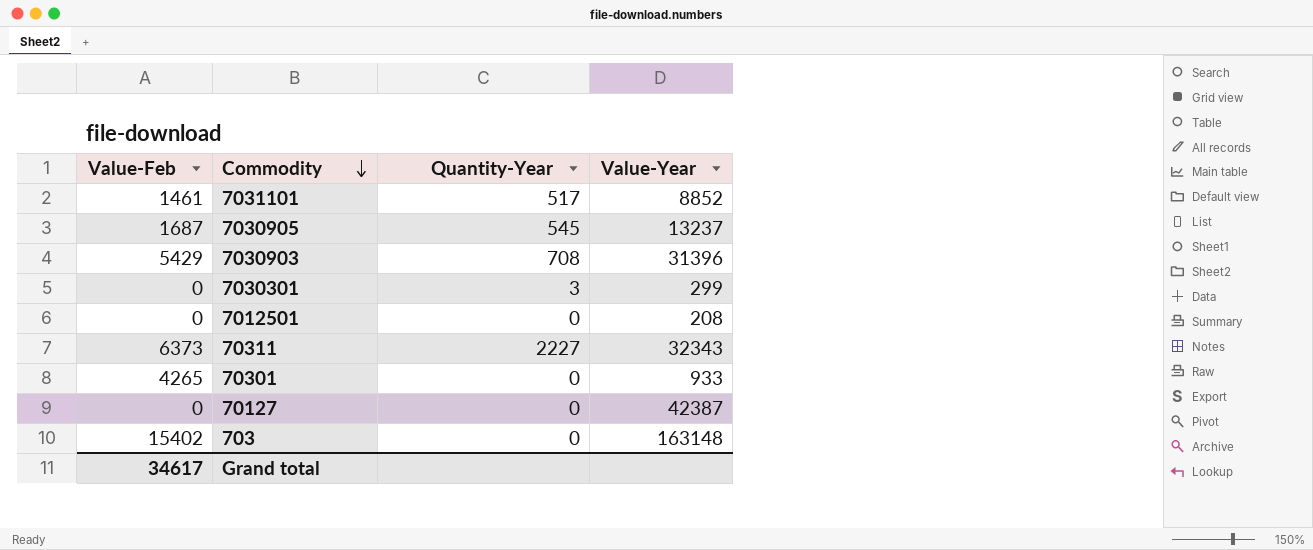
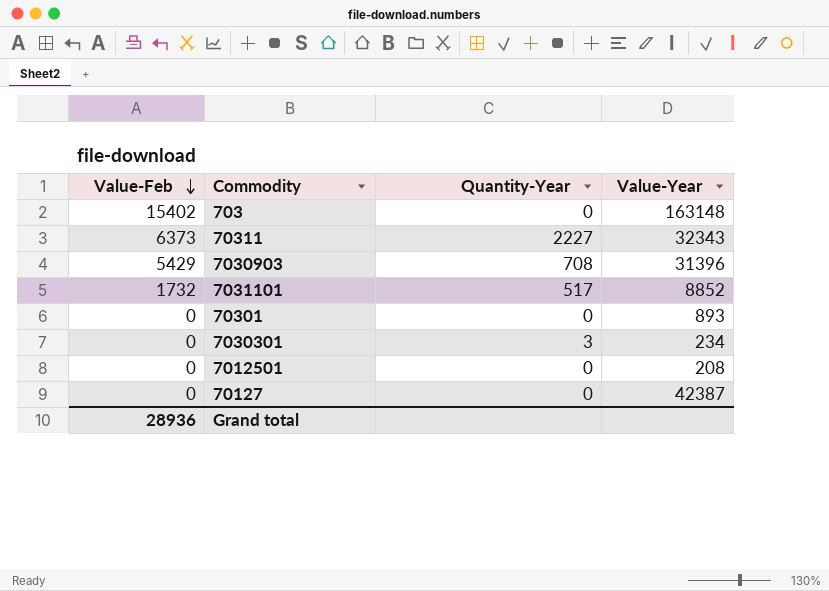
row order: Commodity descending -> Value-Feb descending
row 7030905: 1687 | 545 | 13237 -> none
7031101 | Value-Feb: 1461 -> 1732
70301 | Value-Feb: 4265 -> 0
70301 | Value-Year: 933 -> 893
7030301 | Value-Year: 299 -> 234
Grand total | Value-Feb: 34617 -> 28936

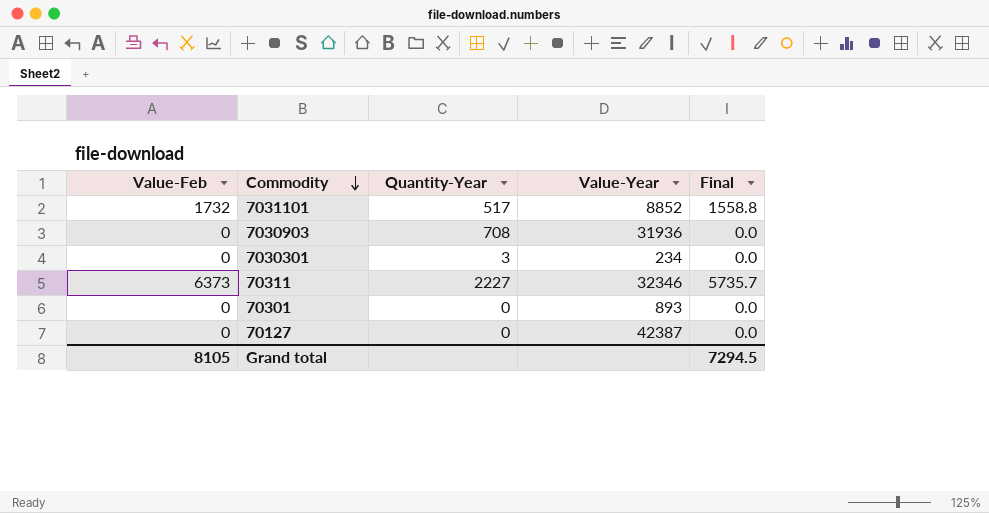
row order: Value-Feb descending -> Commodity descending
column Final | formula: none -> [Value-Feb] * 0.9
row 703: 15402 | 0 | 163148 -> none
row 7012501: 0 | 0 | 208 -> none
7030903 | Value-Feb: 5429 -> 0
7030903 | Value-Year: 31396 -> 31936
70311 | Value-Year: 32343 -> 32346
Grand total | Value-Feb: 28936 -> 8105

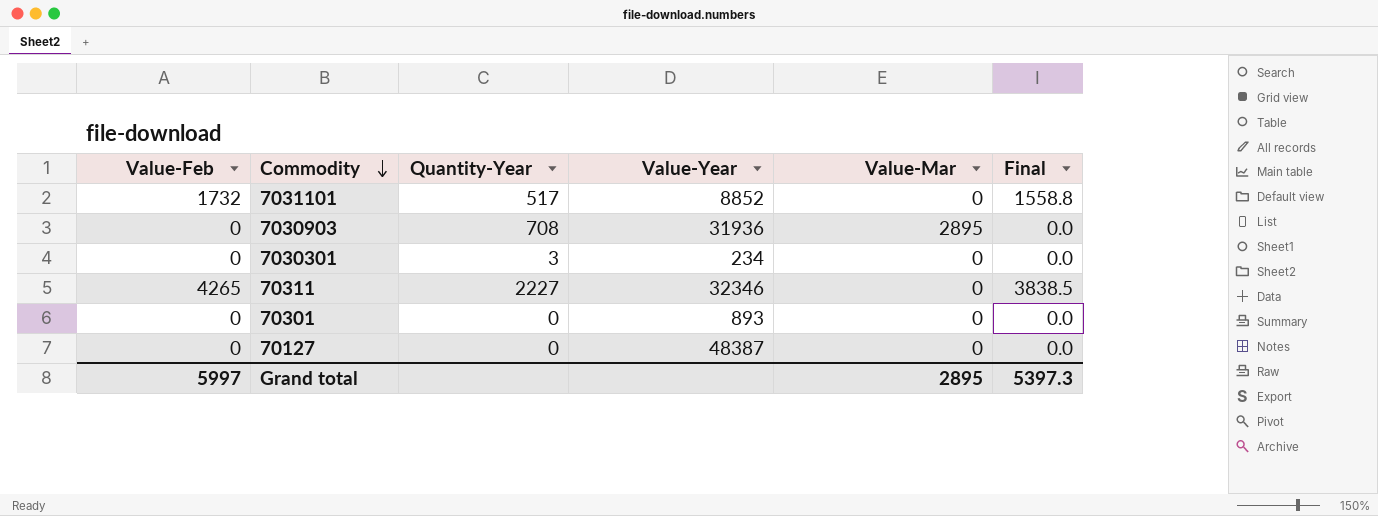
column Value-Mar | position: none -> 5
70311 | Value-Feb: 6373 -> 4265
70311 | Final: 5735.7 -> 3838.5
70127 | Value-Year: 42387 -> 48387
Grand total | Value-Feb: 8105 -> 5997
Grand total | Final: 7294.5 -> 5397.3

